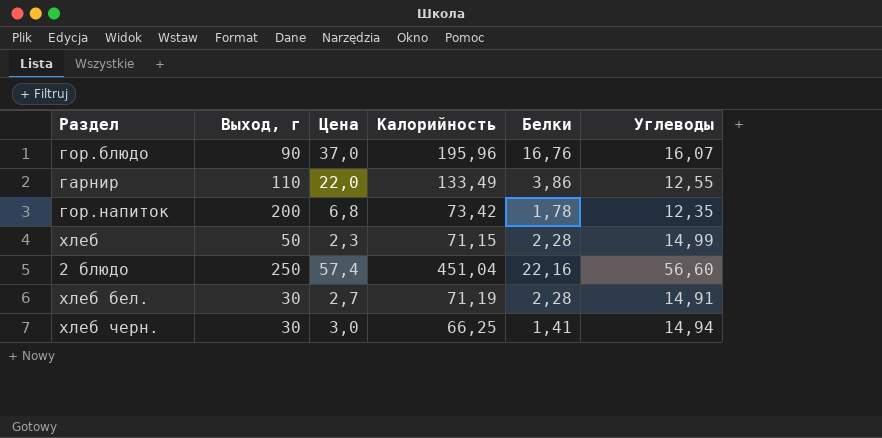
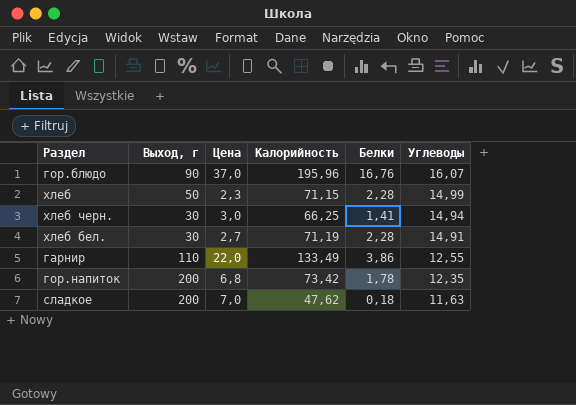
row order: none -> Углеводы descending
row 2 блюдо: 250 | 57,4 | 451,04 | 22,16 | 56,60 -> none
row сладкое: none -> 200 | 7,0 | 47,62 | 0,18 | 11,63

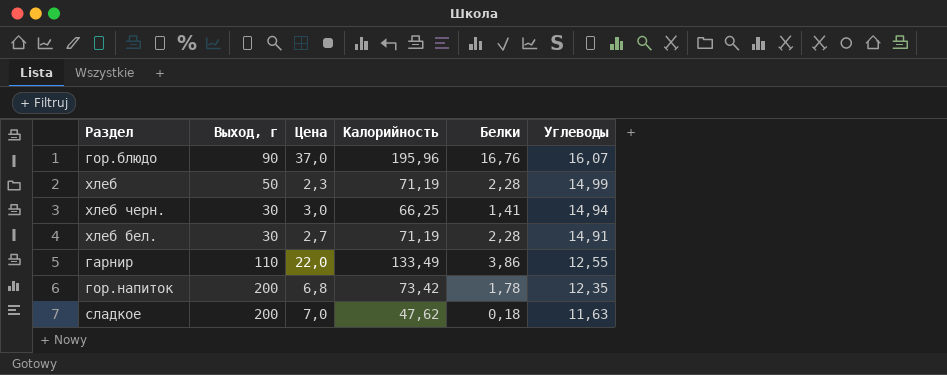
хлеб | Калорийность: 71,15 -> 71,19

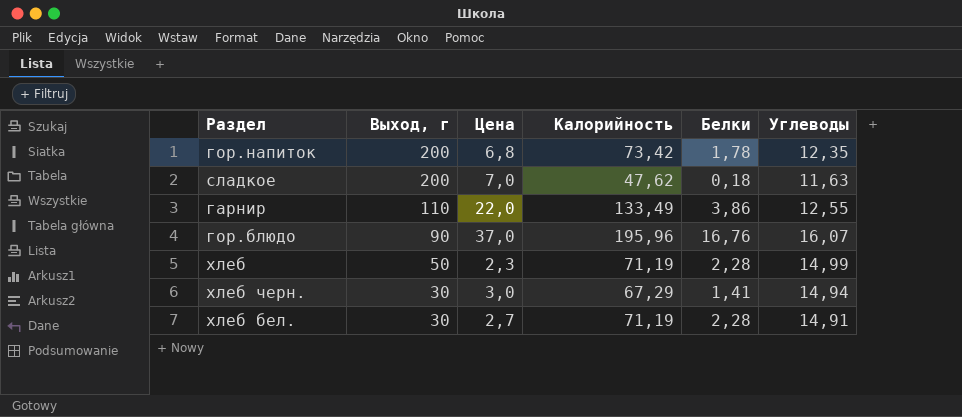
row order: Углеводы descending -> Выход, г descending
хлеб черн. | Калорийность: 66,25 -> 67,29

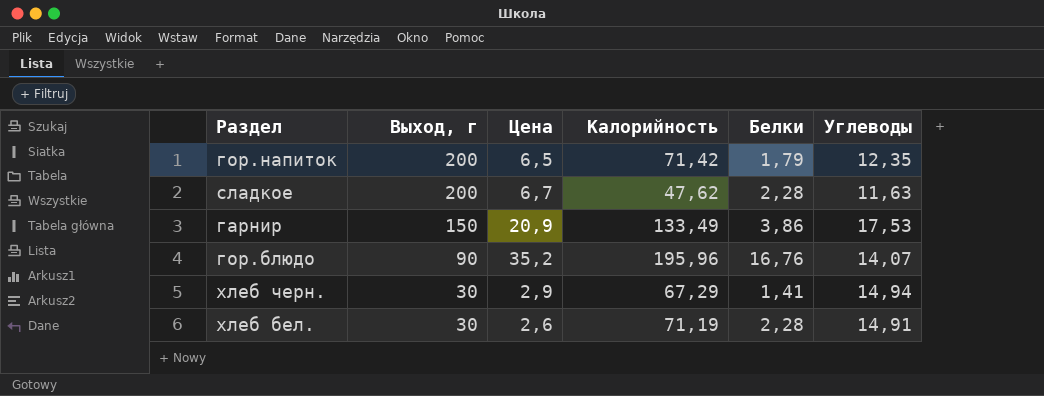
row хлеб: 50 | 2,3 | 71,19 | 2,28 | 14,99 -> none
гор.напиток | Цена: 6,8 -> 6,5
гор.напиток | Калорийность: 73,42 -> 71,42
гор.напиток | Белки: 1,78 -> 1,79
сладкое | Цена: 7,0 -> 6,7
сладкое | Белки: 0,18 -> 2,28
гарнир | Выход, г: 110 -> 150
гарнир | Цена: 22,0 -> 20,9
гарнир | Углеводы: 12,55 -> 17,53
гор.блюдо | Цена: 37,0 -> 35,2
гор.блюдо | Углеводы: 16,07 -> 14,07
хлеб черн. | Цена: 3,0 -> 2,9
хлеб бел. | Цена: 2,7 -> 2,6

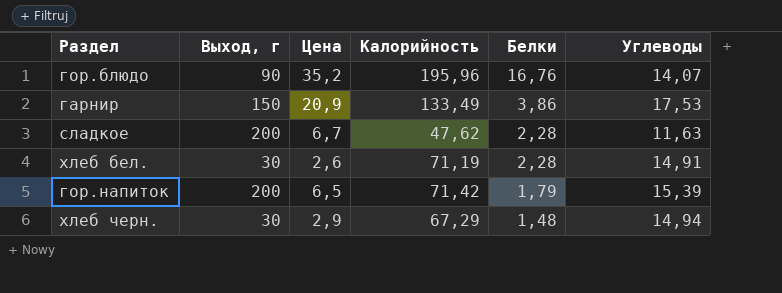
row order: Выход, г descending -> Белки descending
гор.напиток | Углеводы: 12,35 -> 15,39
хлеб черн. | Белки: 1,41 -> 1,48

